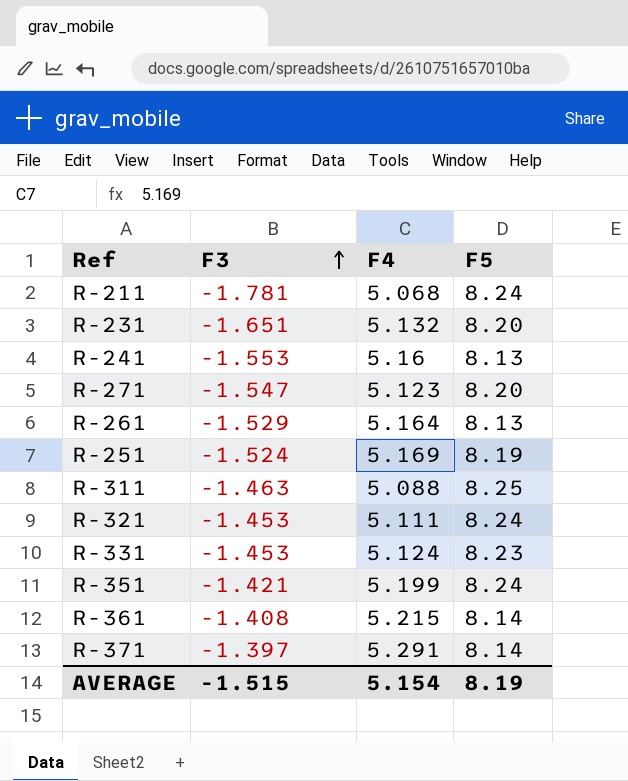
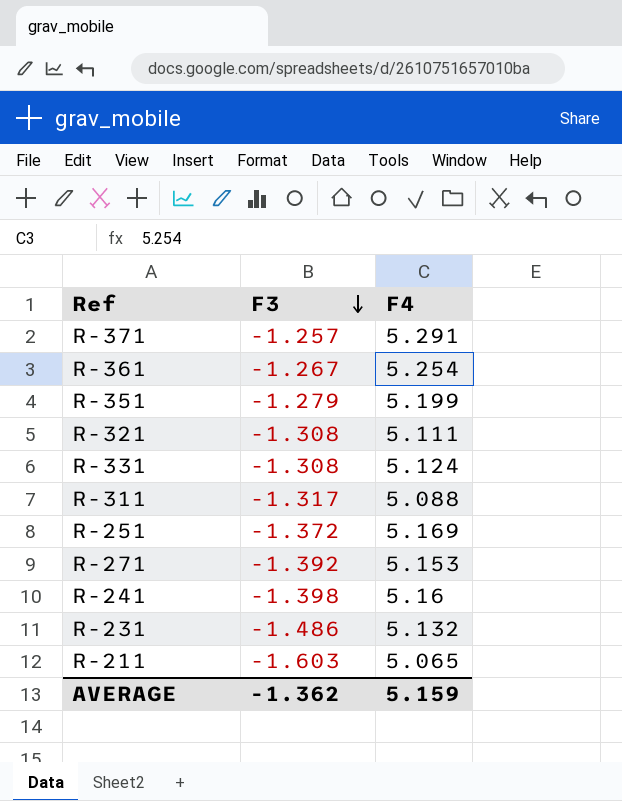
row order: F3 ascending -> F3 descending
column F5 | position: 4 -> none
row R-261: -1.529 | 5.164 | 8.13 -> none
R-371 | F3: -1.397 -> -1.257
R-361 | F3: -1.408 -> -1.267
R-361 | F4: 5.215 -> 5.254
R-351 | F3: -1.421 -> -1.279
R-321 | F3: -1.453 -> -1.308
R-331 | F3: -1.453 -> -1.308
R-311 | F3: -1.463 -> -1.317
R-251 | F3: -1.524 -> -1.372
R-271 | F3: -1.547 -> -1.392
R-271 | F4: 5.123 -> 5.153
R-241 | F3: -1.553 -> -1.398
R-231 | F3: -1.651 -> -1.486
R-211 | F3: -1.781 -> -1.603
R-211 | F4: 5.068 -> 5.065
AVERAGE | F3: -1.515 -> -1.362
AVERAGE | F4: 5.154 -> 5.159

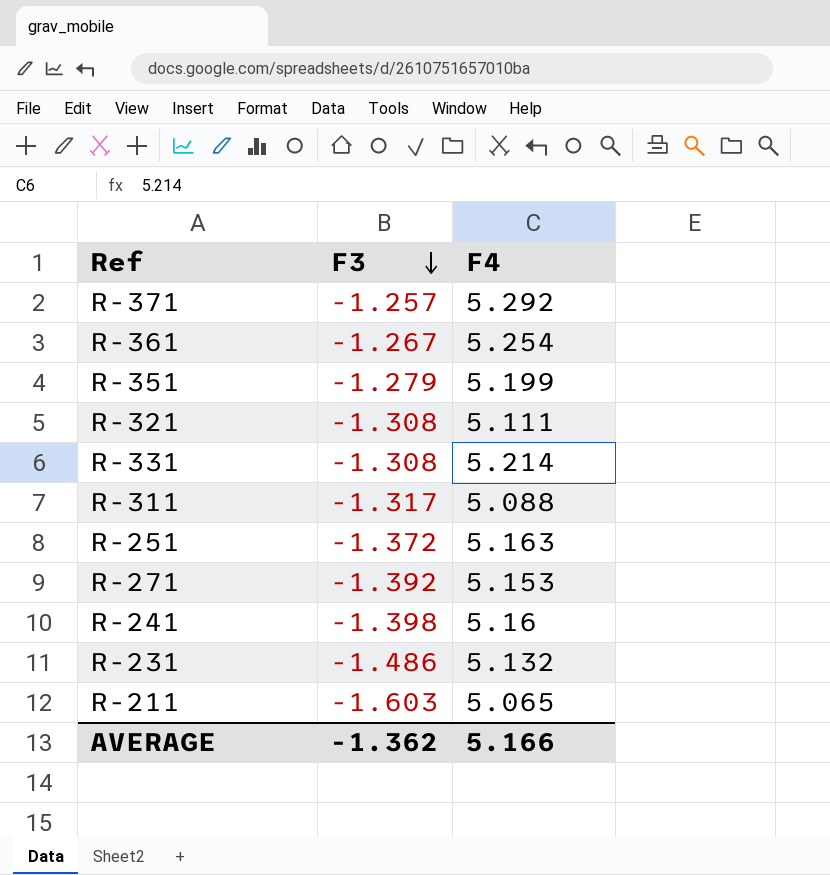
R-371 | F4: 5.291 -> 5.292
R-331 | F4: 5.124 -> 5.214
R-251 | F4: 5.169 -> 5.163
AVERAGE | F4: 5.159 -> 5.166

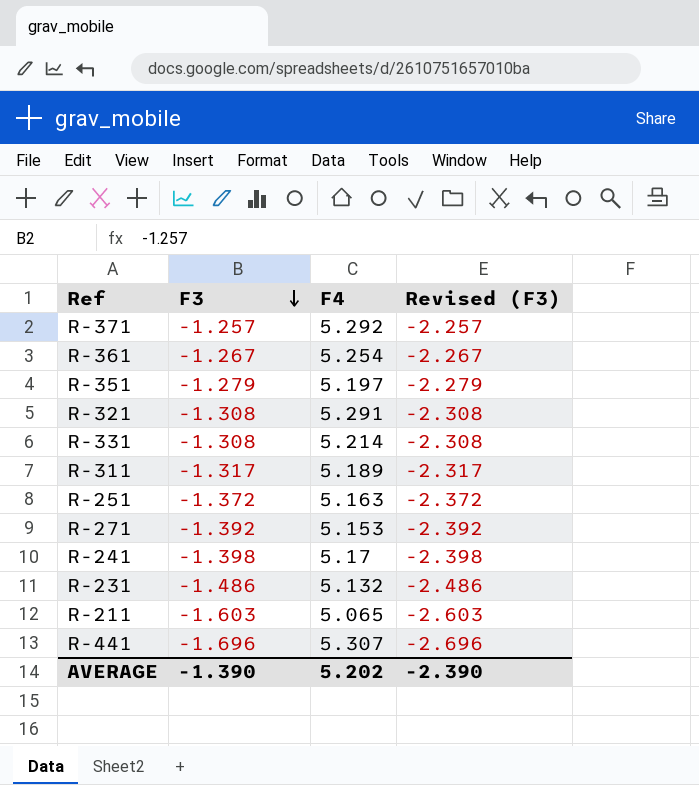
column Revised (F3) | formula: none -> [F3] - 1
R-351 | F4: 5.199 -> 5.197
R-321 | F4: 5.111 -> 5.291
R-311 | F4: 5.088 -> 5.189
R-241 | F4: 5.16 -> 5.17
row R-441: none -> -1.696 | 5.307 | -2.696
AVERAGE | F3: -1.362 -> -1.390
AVERAGE | F4: 5.166 -> 5.202

